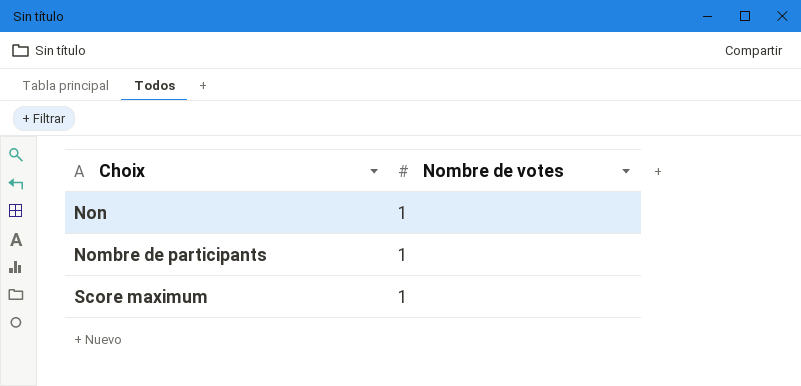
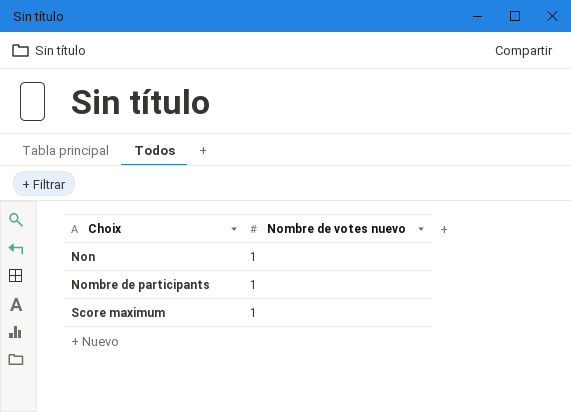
column name: Nombre de votes -> Nombre de votes nuevo

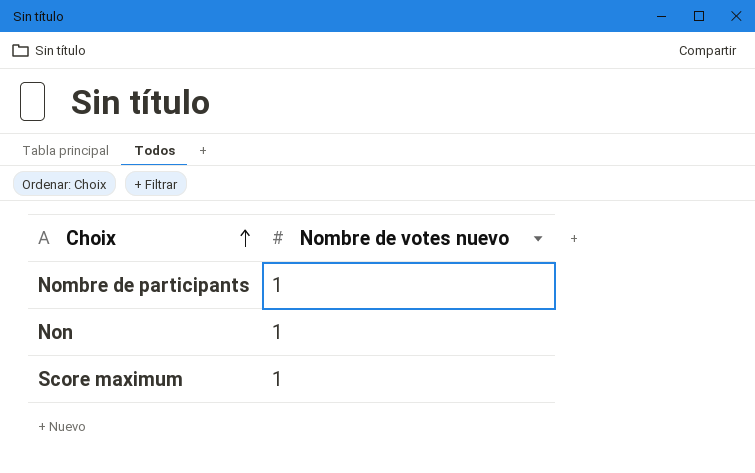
row order: none -> Choix ascending

